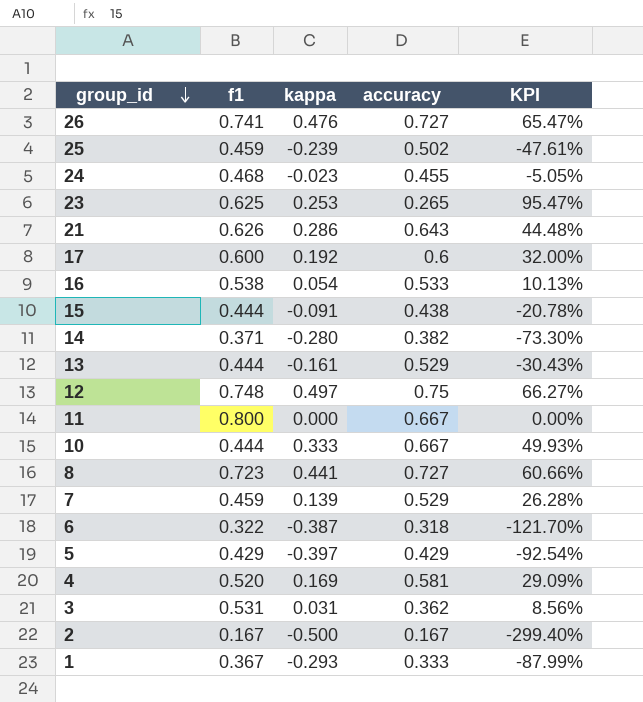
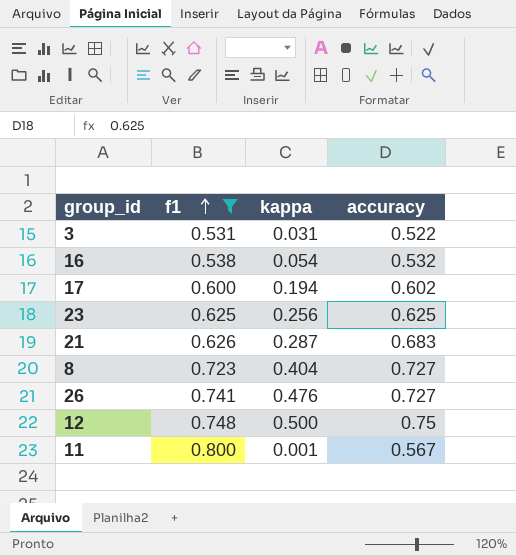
filter: none -> f1 >= 0.531
row order: group_id descending -> f1 ascending
column KPI | formula: [kappa] / [accuracy] -> none
3 | accuracy: 0.362 -> 0.522
16 | accuracy: 0.533 -> 0.532
17 | kappa: 0.192 -> 0.194
17 | accuracy: 0.6 -> 0.602
23 | kappa: 0.253 -> 0.256
23 | accuracy: 0.265 -> 0.625
21 | kappa: 0.286 -> 0.287
21 | accuracy: 0.643 -> 0.683
8 | kappa: 0.441 -> 0.404
12 | kappa: 0.497 -> 0.500
11 | kappa: 0.000 -> 0.001
11 | accuracy: 0.667 -> 0.567

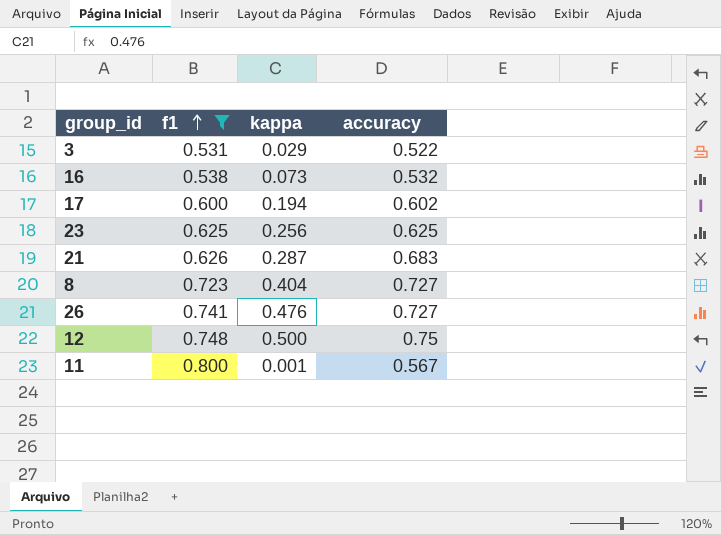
3 | kappa: 0.031 -> 0.029
16 | kappa: 0.054 -> 0.073

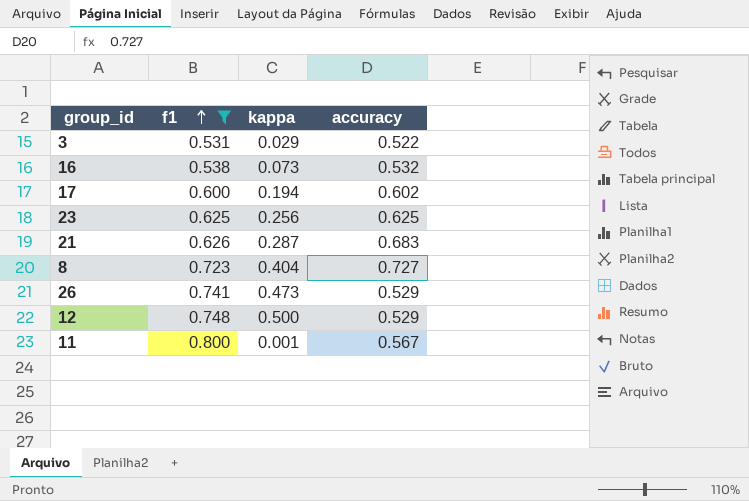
26 | kappa: 0.476 -> 0.473
26 | accuracy: 0.727 -> 0.529
12 | accuracy: 0.75 -> 0.529

